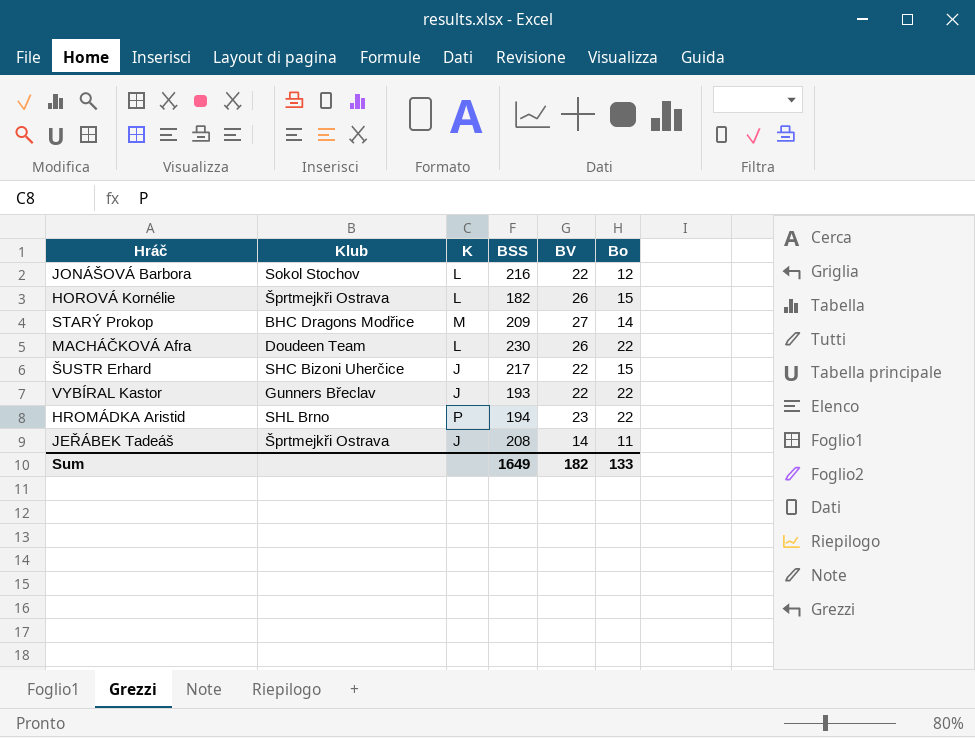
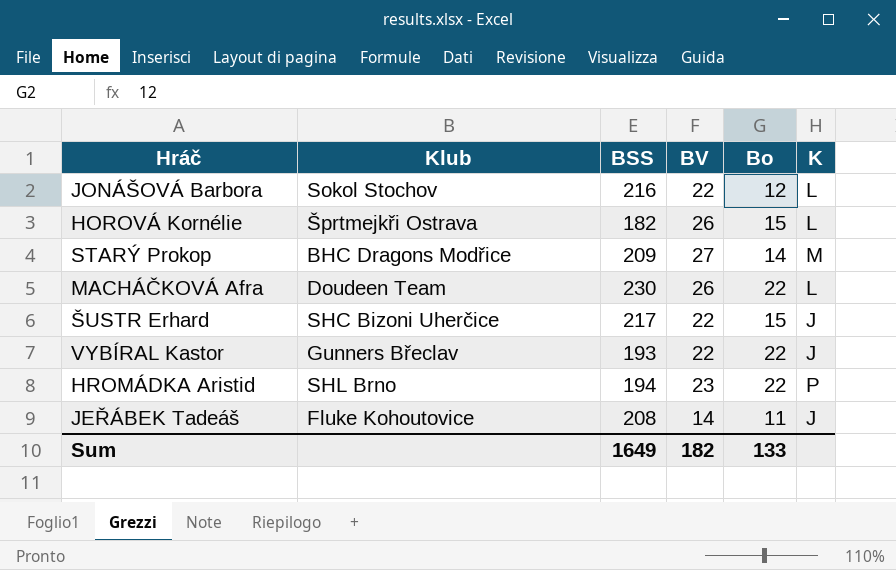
column K | position: 3 -> 6
JEŘÁBEK Tadeáš | Klub: Šprtmejkři Ostrava -> Fluke Kohoutovice

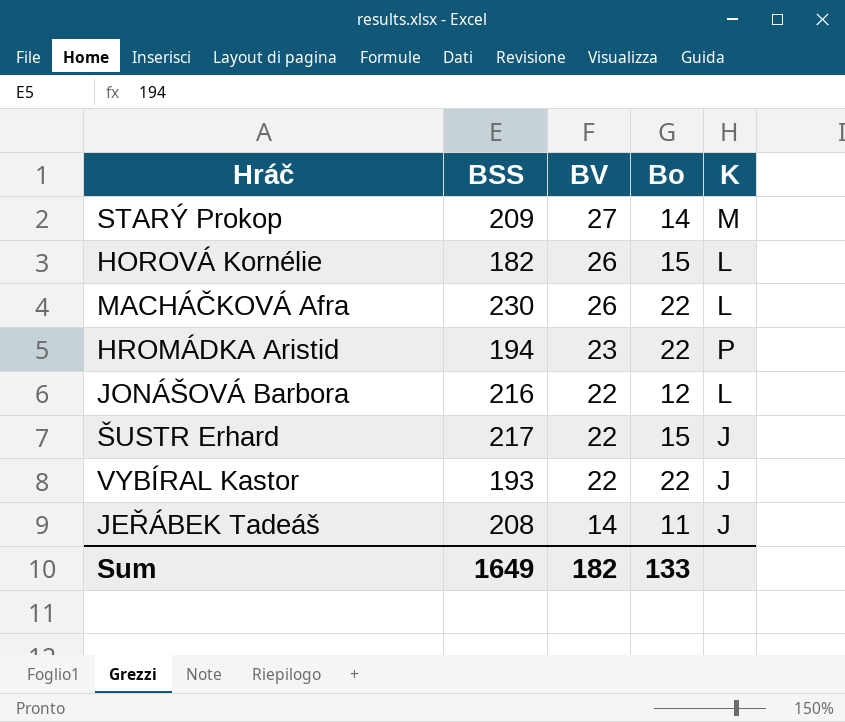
row order: none -> BV descending
column Klub | position: 2 -> none

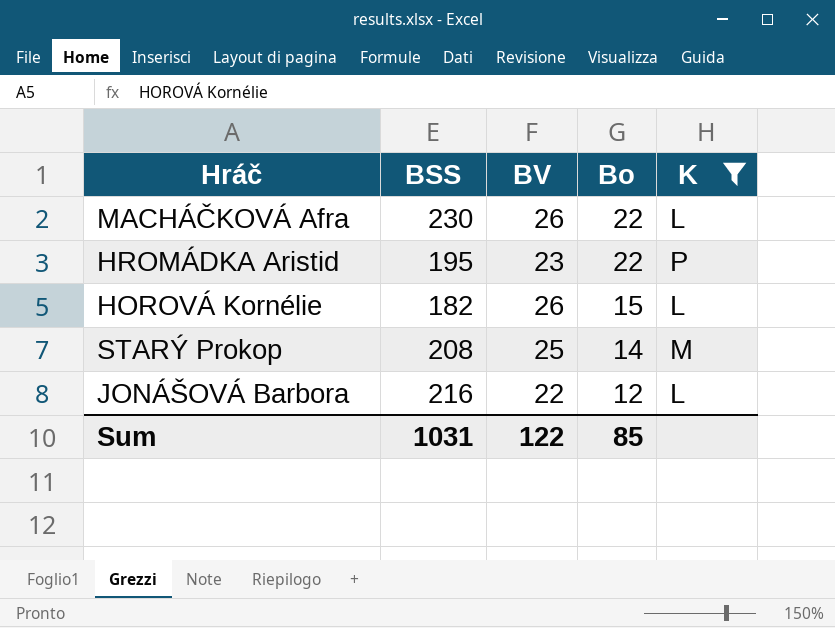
filter: none -> K != J
row order: BV descending -> Bo descending
HROMÁDKA Aristid | BSS: 194 -> 195
STARÝ Prokop | BSS: 209 -> 208
STARÝ Prokop | BV: 27 -> 25
Sum | BSS: 1649 -> 1031
Sum | BV: 182 -> 122
Sum | Bo: 133 -> 85

